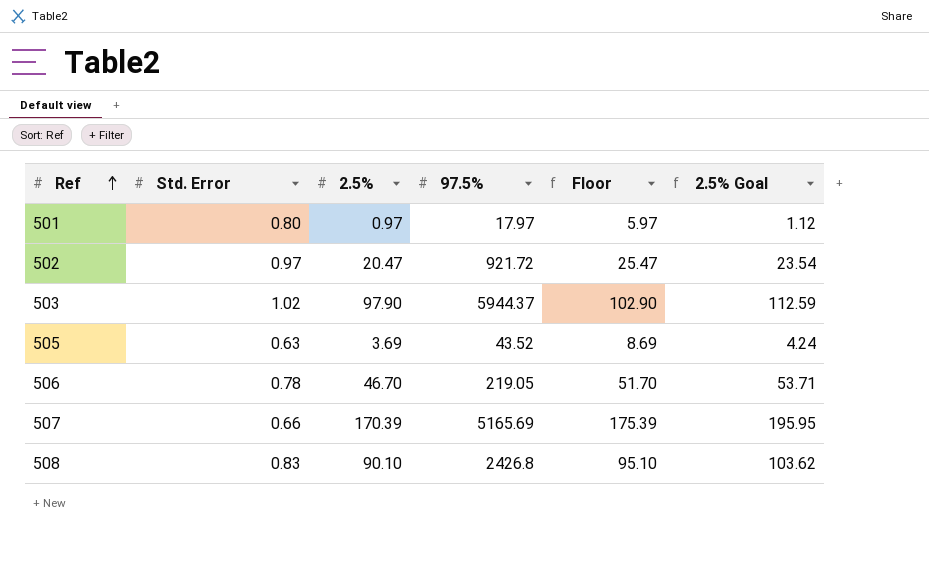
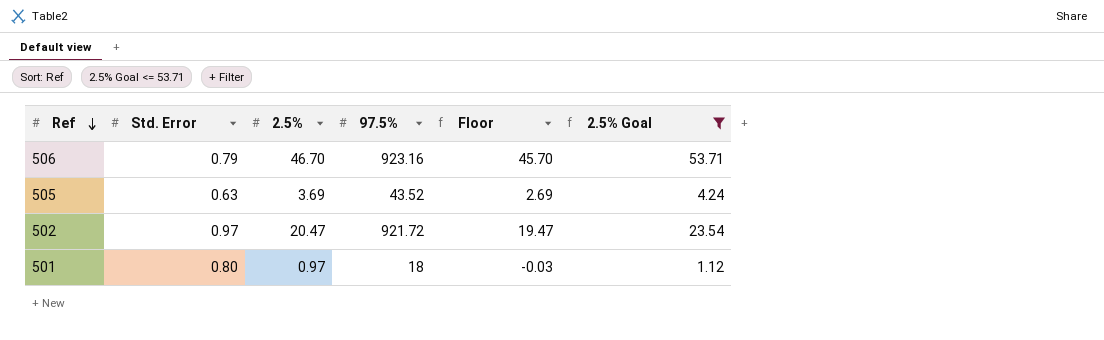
filter: none -> 2.5% Goal <= 53.71
row order: Ref ascending -> Ref descending
column Floor | formula: [2.5%] + 5 -> [2.5%] - 1
506 | Std. Error: 0.78 -> 0.79
506 | 97.5%: 219.05 -> 923.16
501 | 97.5%: 17.97 -> 18

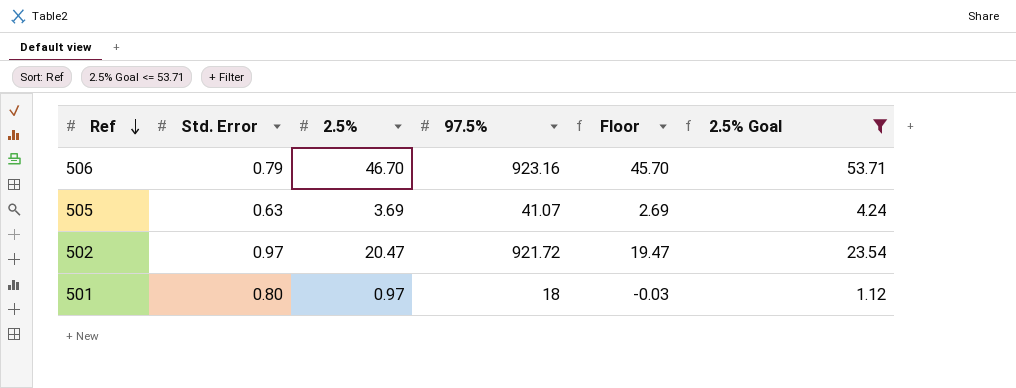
505 | 97.5%: 43.52 -> 41.07

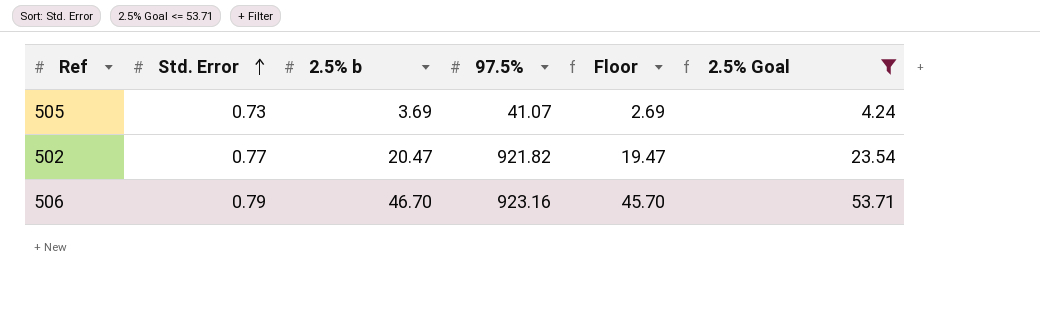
row order: Ref descending -> Std. Error ascending
column name: 2.5% -> 2.5% b
row 501: 0.80 | 0.97 | 18 | -0.03 | 1.12 -> none
505 | Std. Error: 0.63 -> 0.73
502 | Std. Error: 0.97 -> 0.77
502 | 97.5%: 921.72 -> 921.82

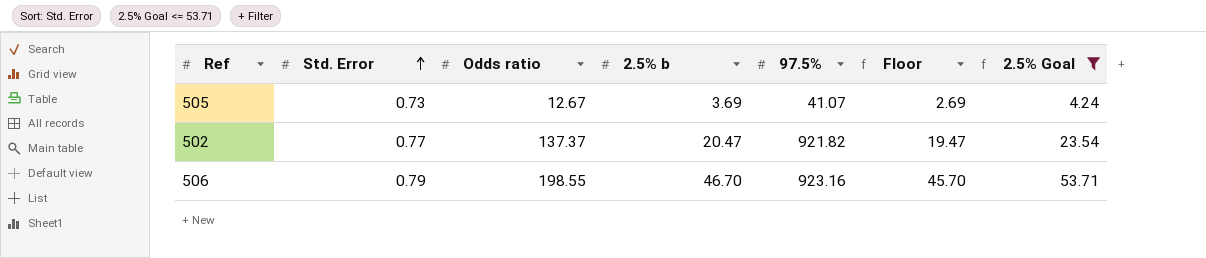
column Odds ratio | position: none -> 3

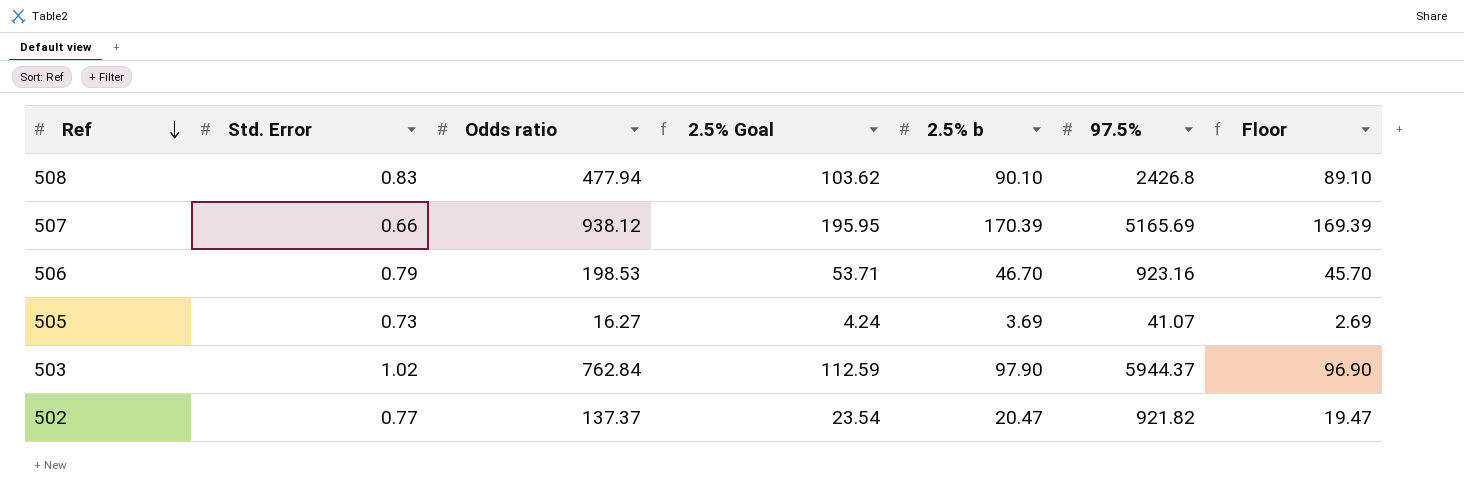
filter: 2.5% Goal <= 53.71 -> none
row order: Std. Error ascending -> Ref descending
column 2.5% Goal | position: 7 -> 4
506 | Odds ratio: 198.55 -> 198.53
505 | Odds ratio: 12.67 -> 16.27

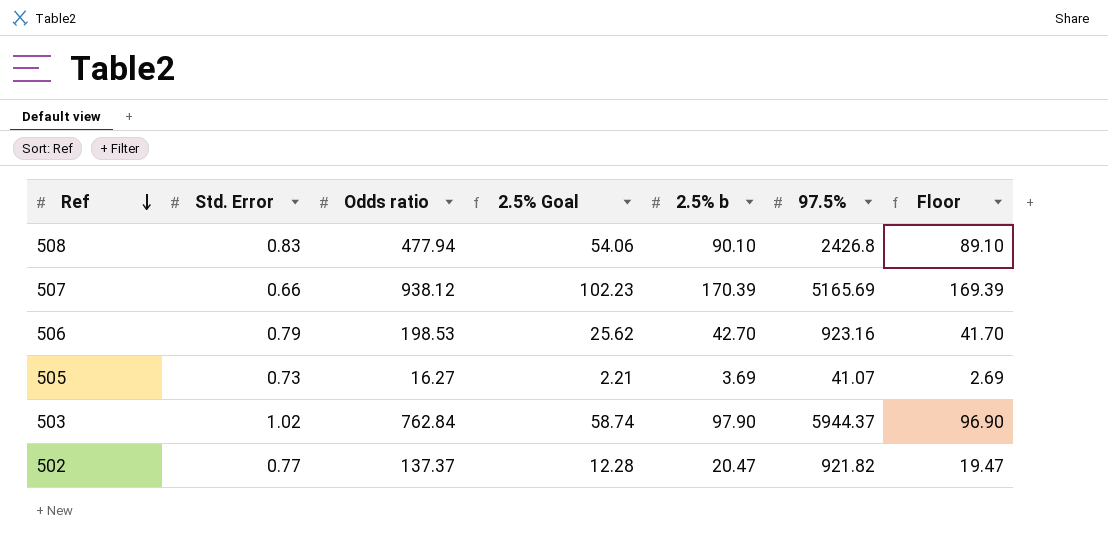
column 2.5% Goal | formula: [2.5% b] * 1.15 -> [2.5% b] * 0.6
506 | 2.5% b: 46.70 -> 42.70
506 | Floor: 45.70 -> 41.70

